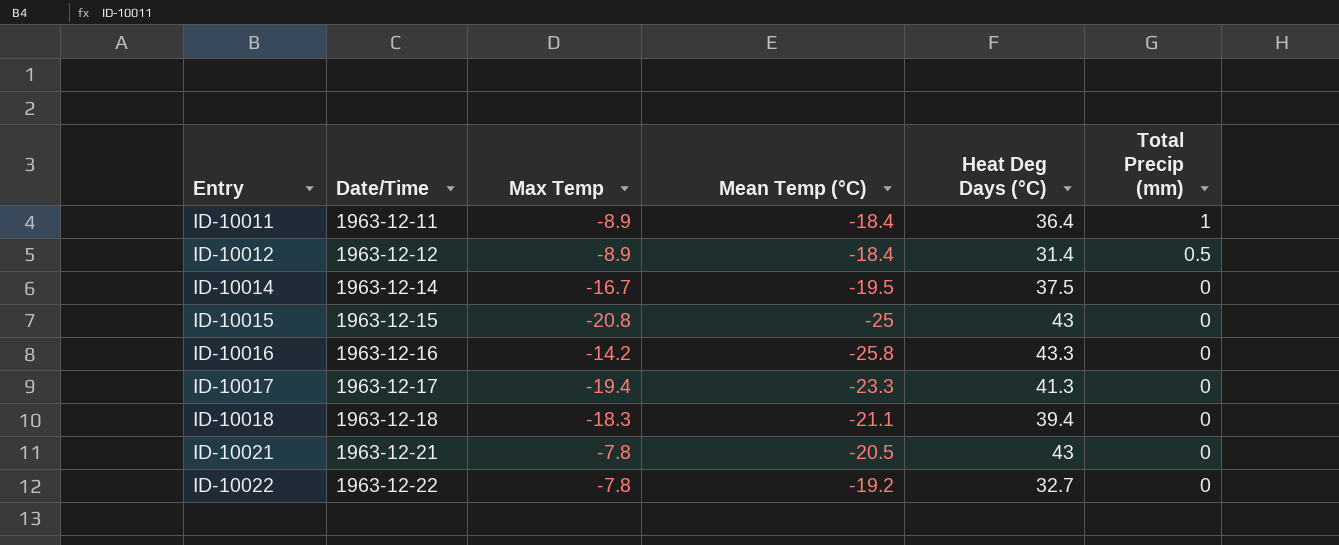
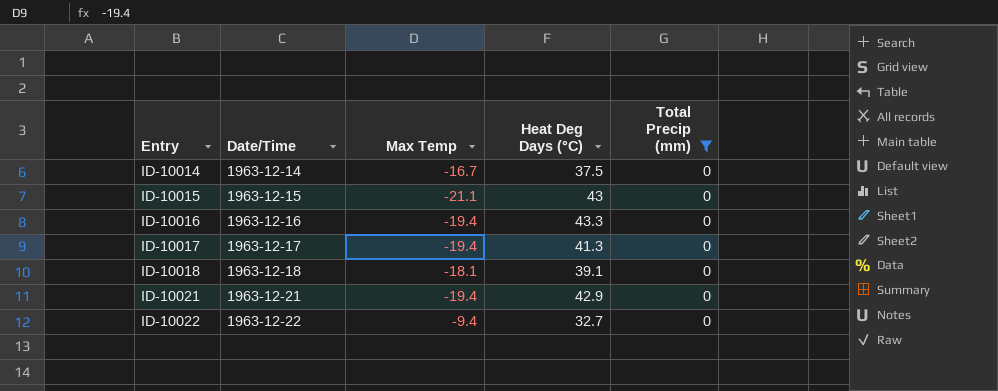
filter: none -> Total Precip (mm) = 0
column Mean Temp (°C) | position: 4 -> none
ID-10015 | Max Temp: -20.8 -> -21.1
ID-10016 | Max Temp: -14.2 -> -19.4
ID-10018 | Max Temp: -18.3 -> -18.1
ID-10018 | Heat Deg Days (°C): 39.4 -> 39.1
ID-10021 | Max Temp: -7.8 -> -19.4
ID-10021 | Heat Deg Days (°C): 43 -> 42.9
ID-10022 | Max Temp: -7.8 -> -9.4

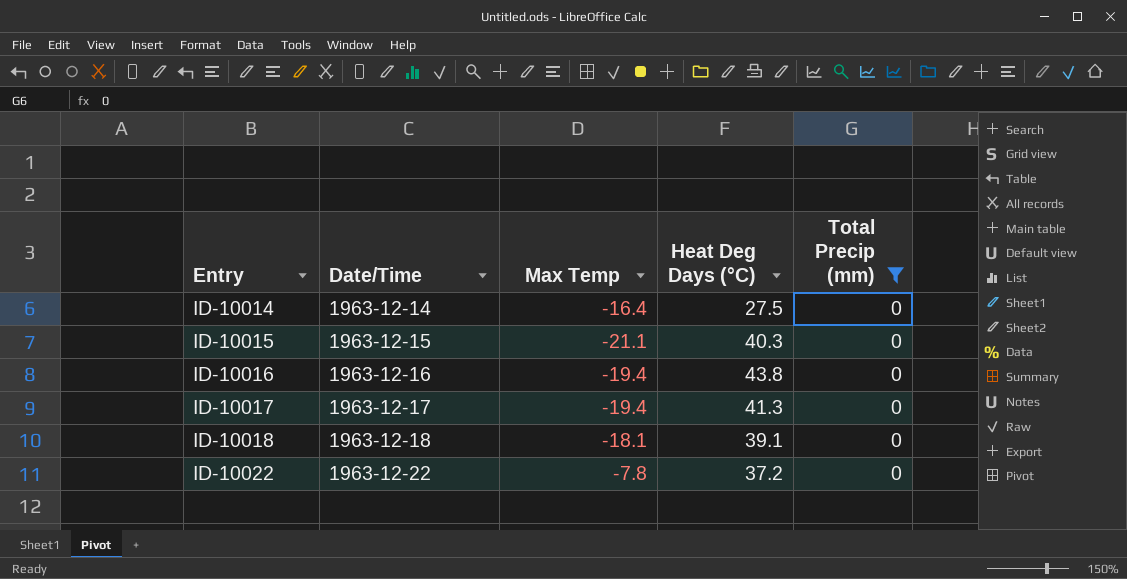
row ID-10021: 1963-12-21 | -19.4 | 42.9 | 0 -> none
ID-10014 | Max Temp: -16.7 -> -16.4
ID-10014 | Heat Deg Days (°C): 37.5 -> 27.5
ID-10015 | Heat Deg Days (°C): 43 -> 40.3
ID-10016 | Heat Deg Days (°C): 43.3 -> 43.8
ID-10022 | Max Temp: -9.4 -> -7.8
ID-10022 | Heat Deg Days (°C): 32.7 -> 37.2

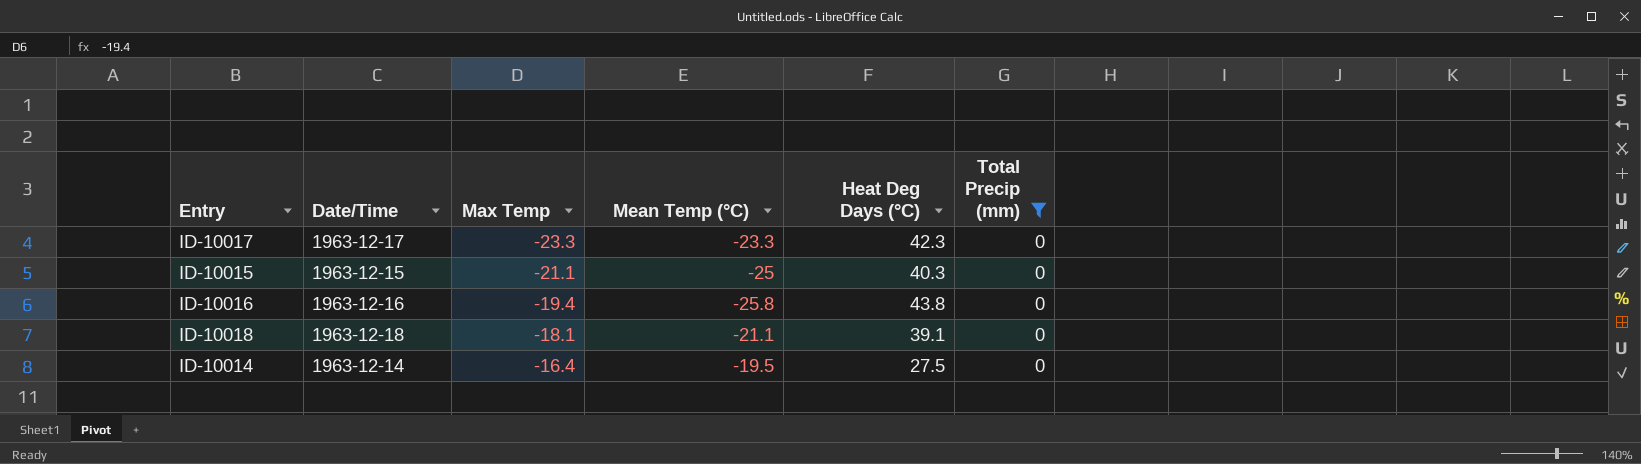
row order: Entry ascending -> Max Temp ascending
column Mean Temp (°C) | position: none -> 4
row ID-10022: 1963-12-22 | -7.8 | 37.2 | 0 -> none
ID-10017 | Max Temp: -19.4 -> -23.3
ID-10017 | Heat Deg Days (°C): 41.3 -> 42.3

